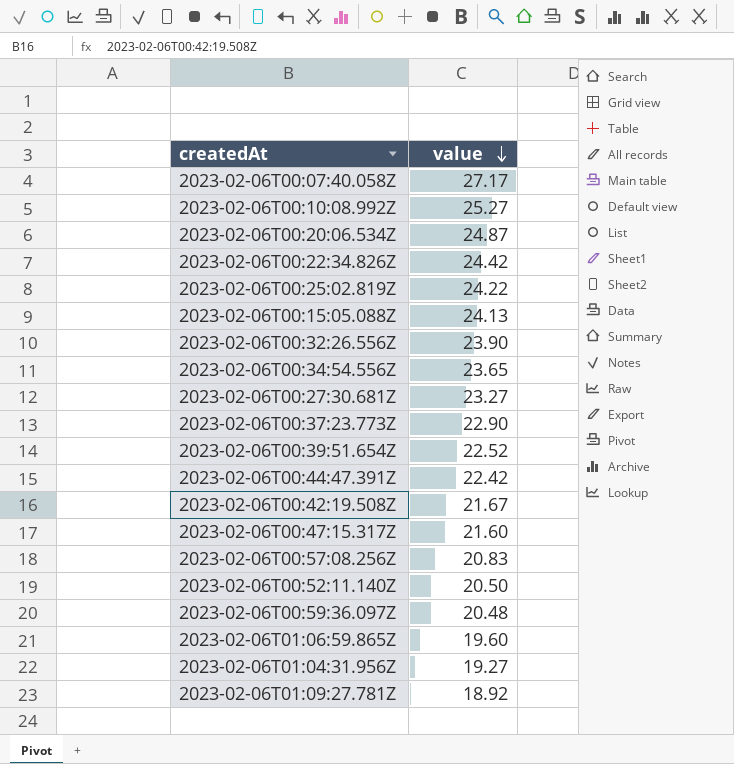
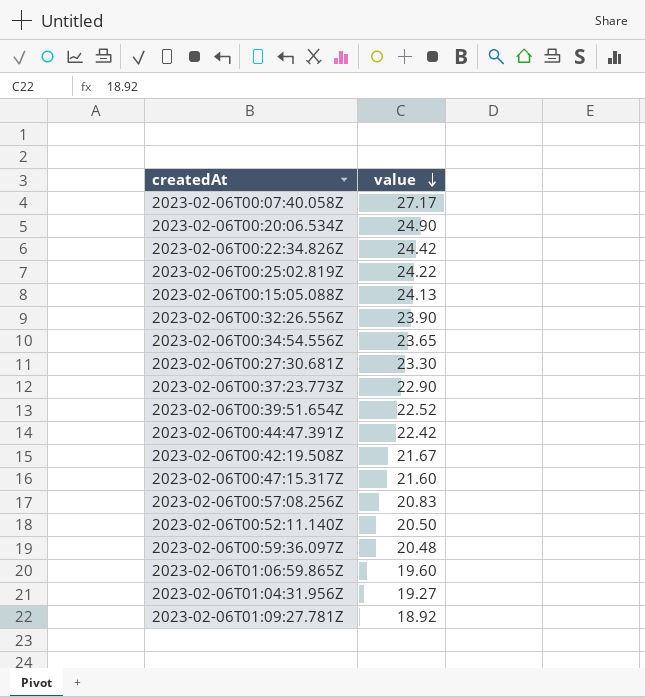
row 2023-02-06T00:10:08.992Z: 25.27 -> none
2023-02-06T00:20:06.534Z | value: 24.87 -> 24.90
2023-02-06T00:27:30.681Z | value: 23.27 -> 23.30

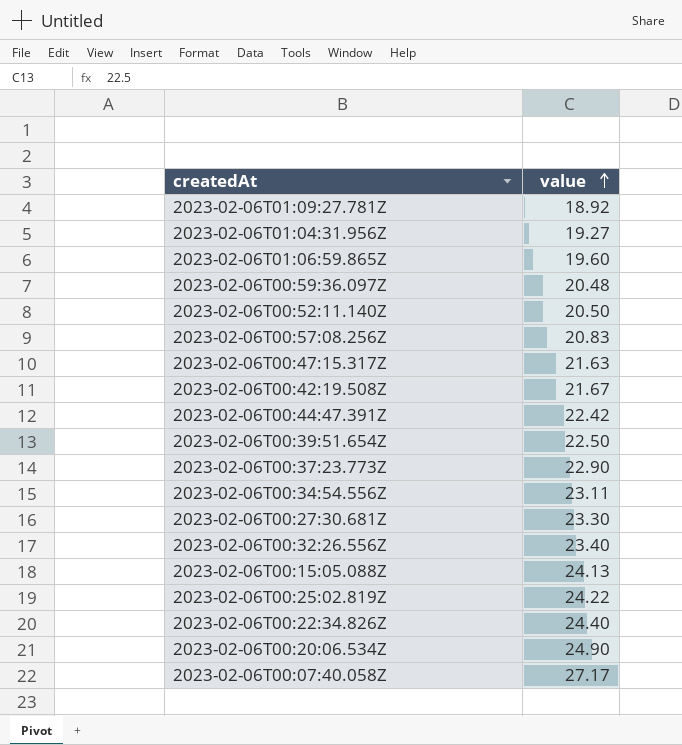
row order: value descending -> value ascending
2023-02-06T00:47:15.317Z | value: 21.60 -> 21.63
2023-02-06T00:39:51.654Z | value: 22.52 -> 22.50
2023-02-06T00:34:54.556Z | value: 23.65 -> 23.11
2023-02-06T00:32:26.556Z | value: 23.90 -> 23.40
2023-02-06T00:22:34.826Z | value: 24.42 -> 24.40

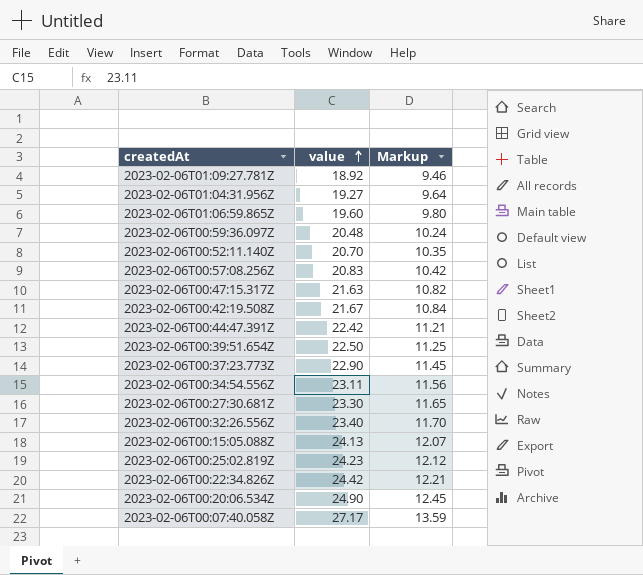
column Markup | formula: none -> [value] * 0.5
2023-02-06T00:52:11.140Z | value: 20.50 -> 20.70
2023-02-06T00:25:02.819Z | value: 24.22 -> 24.23
2023-02-06T00:22:34.826Z | value: 24.40 -> 24.42

